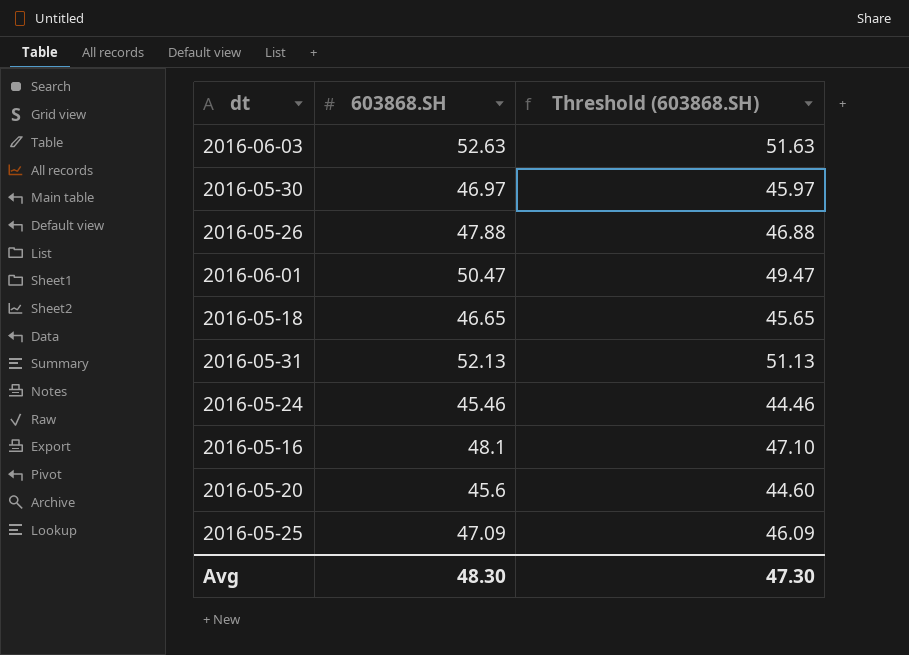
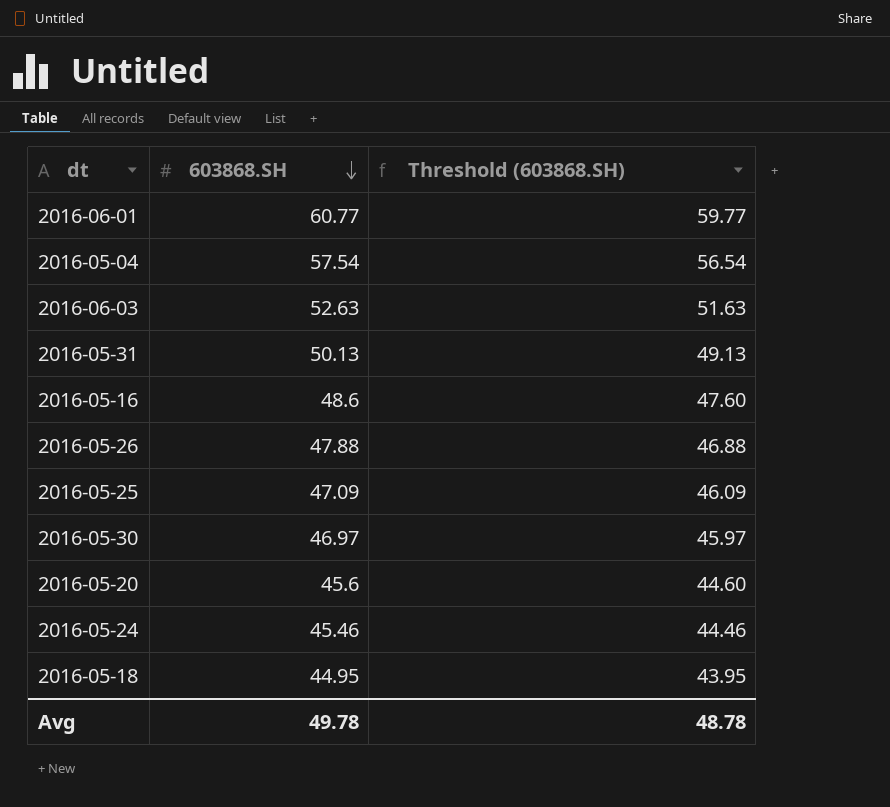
row order: none -> 603868.SH descending
2016-06-01 | 603868.SH: 50.47 -> 60.77
2016-06-01 | Threshold (603868.SH): 49.47 -> 59.77
row 2016-05-04: none -> 57.54 | 56.54
2016-05-31 | 603868.SH: 52.13 -> 50.13
2016-05-31 | Threshold (603868.SH): 51.13 -> 49.13
2016-05-16 | 603868.SH: 48.1 -> 48.6
2016-05-16 | Threshold (603868.SH): 47.10 -> 47.60
2016-05-18 | 603868.SH: 46.65 -> 44.95
2016-05-18 | Threshold (603868.SH): 45.65 -> 43.95
Avg | 603868.SH: 48.30 -> 49.78
Avg | Threshold (603868.SH): 47.30 -> 48.78

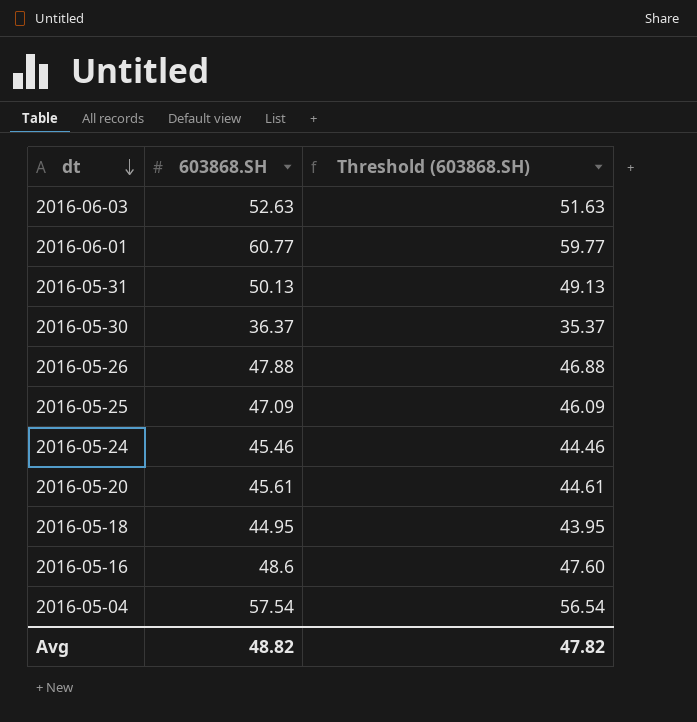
row order: 603868.SH descending -> dt descending
2016-05-30 | 603868.SH: 46.97 -> 36.37
2016-05-30 | Threshold (603868.SH): 45.97 -> 35.37
2016-05-20 | 603868.SH: 45.6 -> 45.61
2016-05-20 | Threshold (603868.SH): 44.60 -> 44.61
Avg | 603868.SH: 49.78 -> 48.82
Avg | Threshold (603868.SH): 48.78 -> 47.82

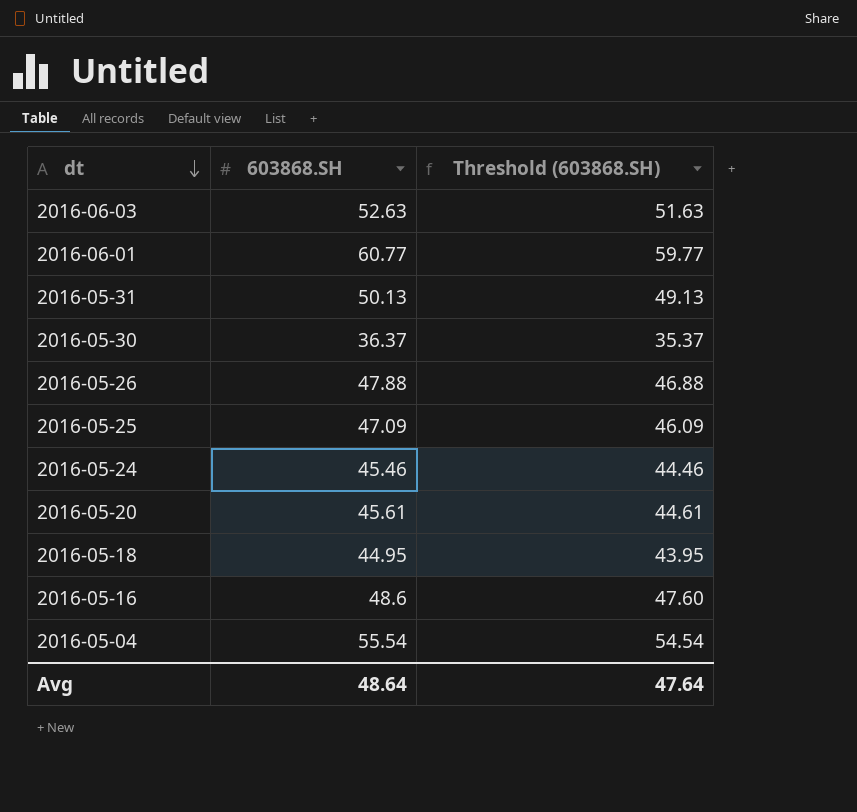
2016-05-04 | 603868.SH: 57.54 -> 55.54
2016-05-04 | Threshold (603868.SH): 56.54 -> 54.54
Avg | 603868.SH: 48.82 -> 48.64
Avg | Threshold (603868.SH): 47.82 -> 47.64

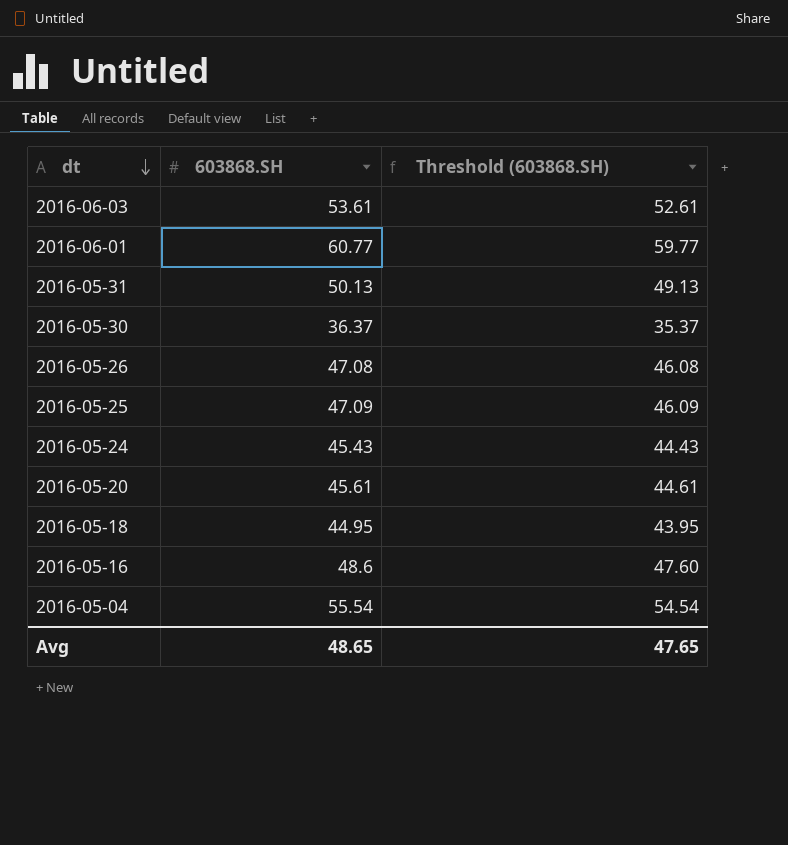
2016-06-03 | 603868.SH: 52.63 -> 53.61
2016-06-03 | Threshold (603868.SH): 51.63 -> 52.61
2016-05-26 | 603868.SH: 47.88 -> 47.08
2016-05-26 | Threshold (603868.SH): 46.88 -> 46.08
2016-05-24 | 603868.SH: 45.46 -> 45.43
2016-05-24 | Threshold (603868.SH): 44.46 -> 44.43
Avg | 603868.SH: 48.64 -> 48.65
Avg | Threshold (603868.SH): 47.64 -> 47.65

